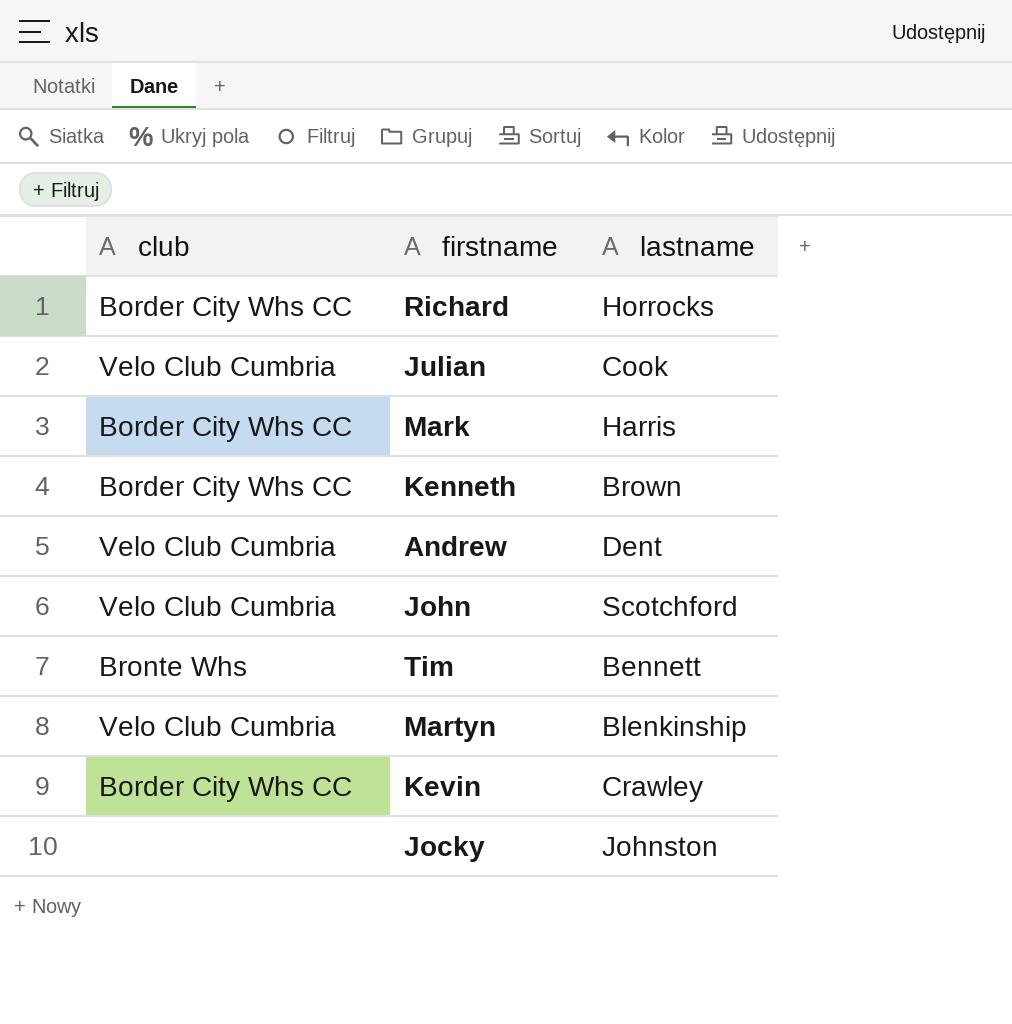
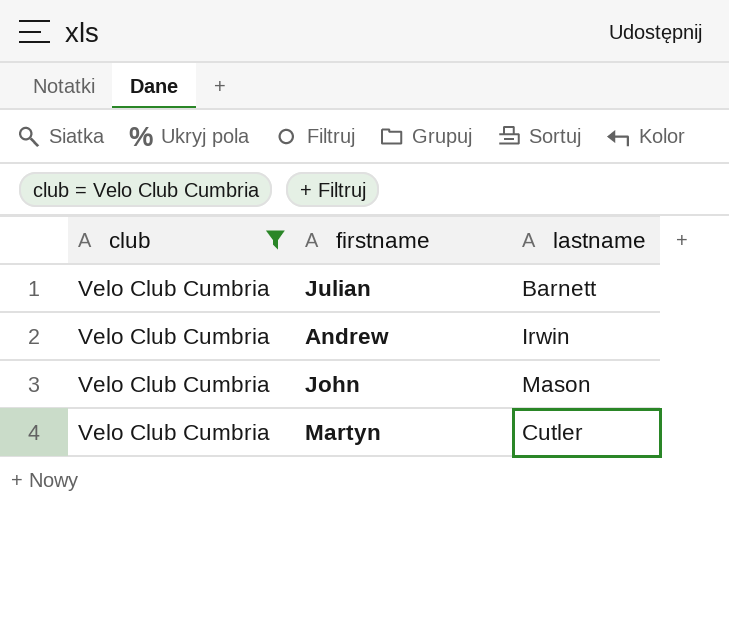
filter: none -> club = Velo Club Cumbria
Julian | lastname: Cook -> Barnett
Andrew | lastname: Dent -> Irwin
John | lastname: Scotchford -> Mason
Martyn | lastname: Blenkinship -> Cutler

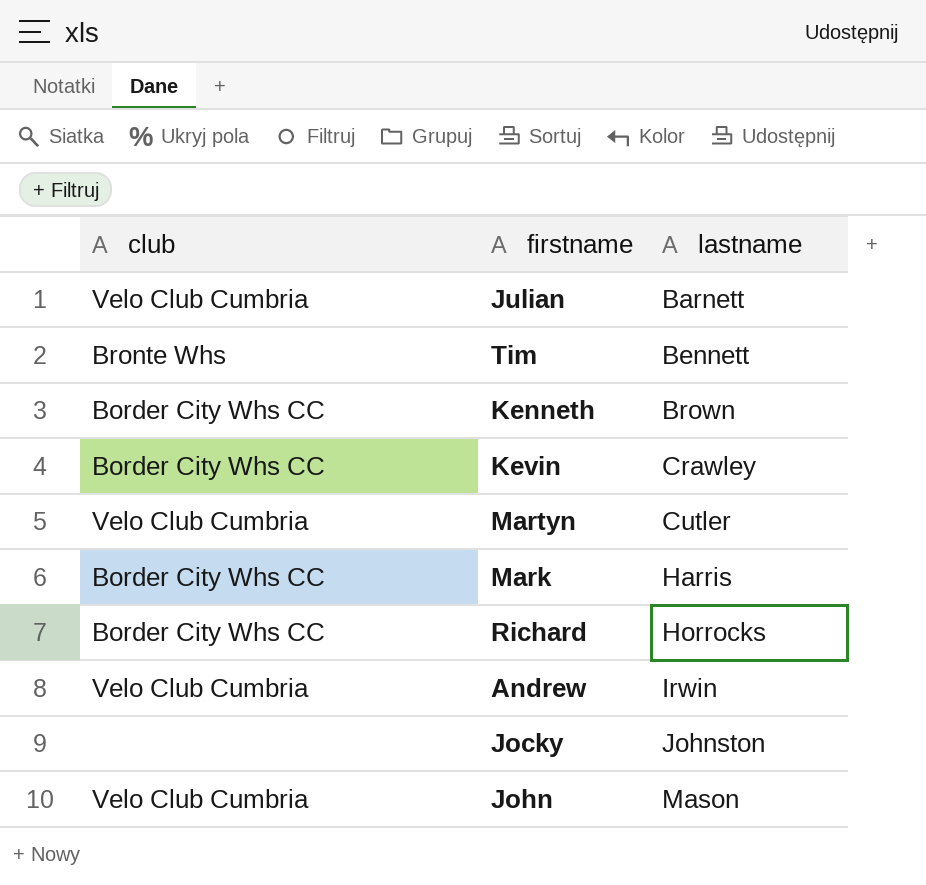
filter: club = Velo Club Cumbria -> none
row order: none -> lastname ascending

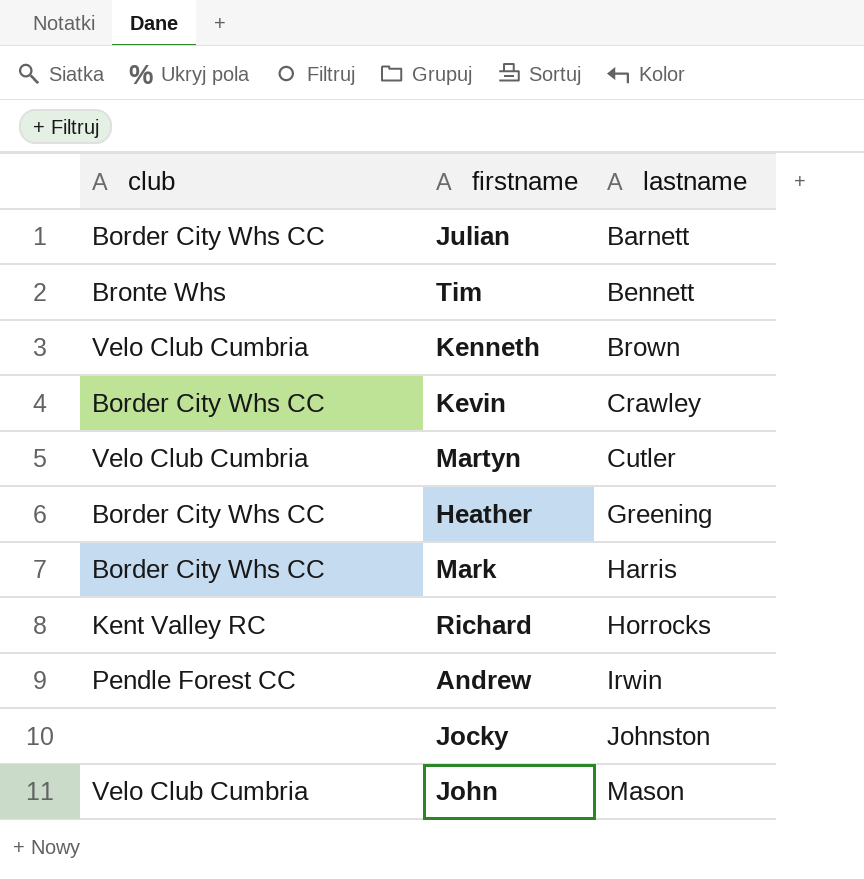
Julian | club: Velo Club Cumbria -> Border City Whs CC
Kenneth | club: Border City Whs CC -> Velo Club Cumbria
row Heather: none -> Border City Whs CC | Greening
Richard | club: Border City Whs CC -> Kent Valley RC
Andrew | club: Velo Club Cumbria -> Pendle Forest CC

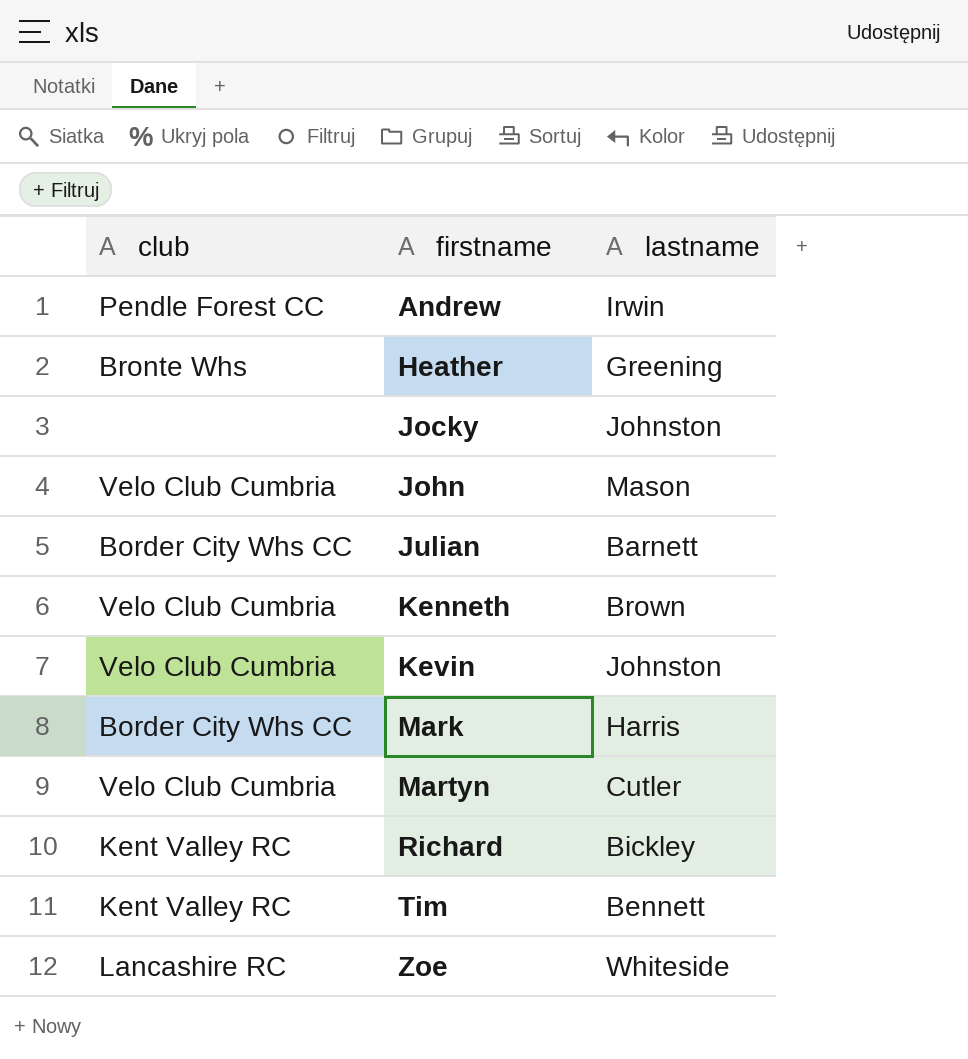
row order: lastname ascending -> firstname ascending
Heather | club: Border City Whs CC -> Bronte Whs
Kevin | club: Border City Whs CC -> Velo Club Cumbria
Kevin | lastname: Crawley -> Johnston
Richard | lastname: Horrocks -> Bickley
Tim | club: Bronte Whs -> Kent Valley RC
row Zoe: none -> Lancashire RC | Whiteside

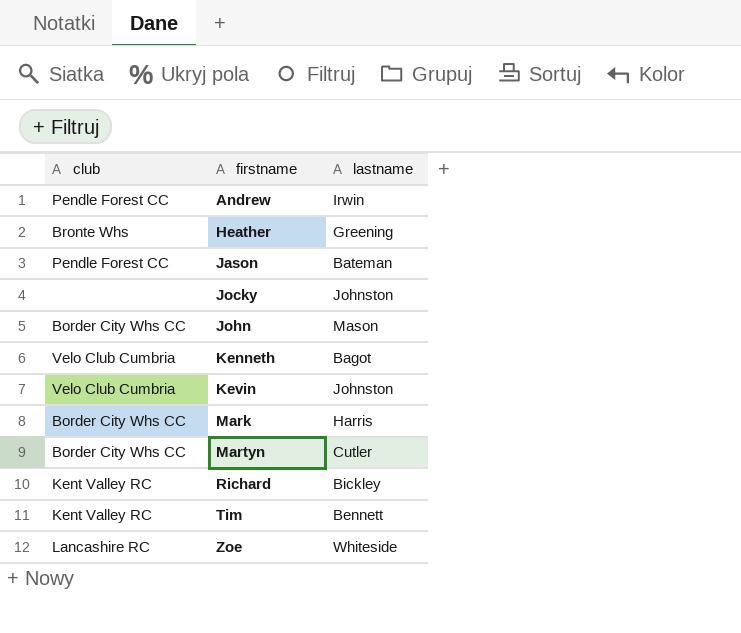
row Julian: Border City Whs CC | Barnett -> none
row Jason: none -> Pendle Forest CC | Bateman
John | club: Velo Club Cumbria -> Border City Whs CC
Kenneth | lastname: Brown -> Bagot
Martyn | club: Velo Club Cumbria -> Border City Whs CC

